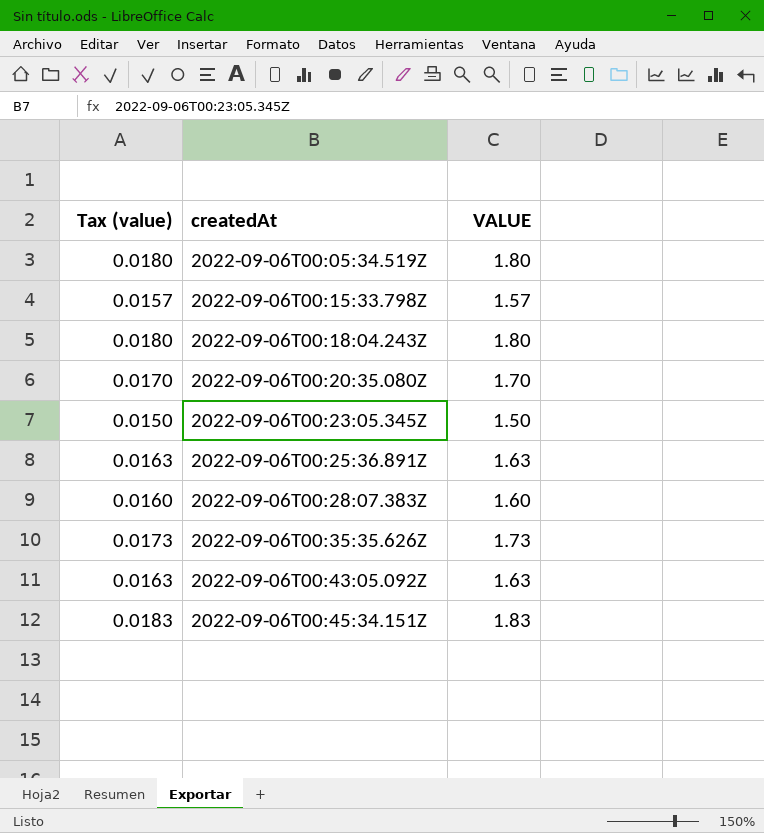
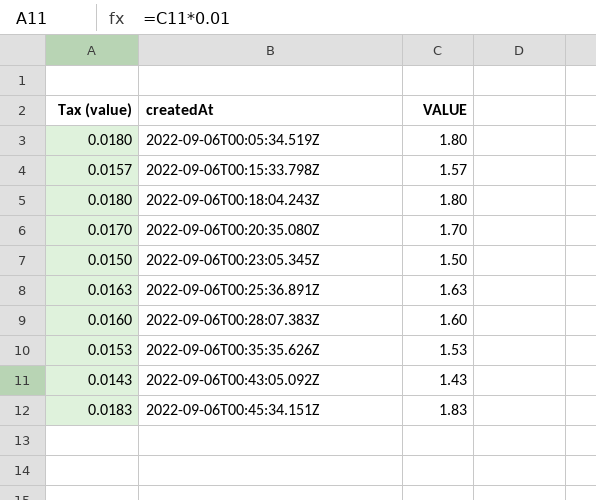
2022-09-06T00:35:35.626Z | Tax (value): 0.0173 -> 0.0153
2022-09-06T00:35:35.626Z | VALUE: 1.73 -> 1.53
2022-09-06T00:43:05.092Z | Tax (value): 0.0163 -> 0.0143
2022-09-06T00:43:05.092Z | VALUE: 1.63 -> 1.43

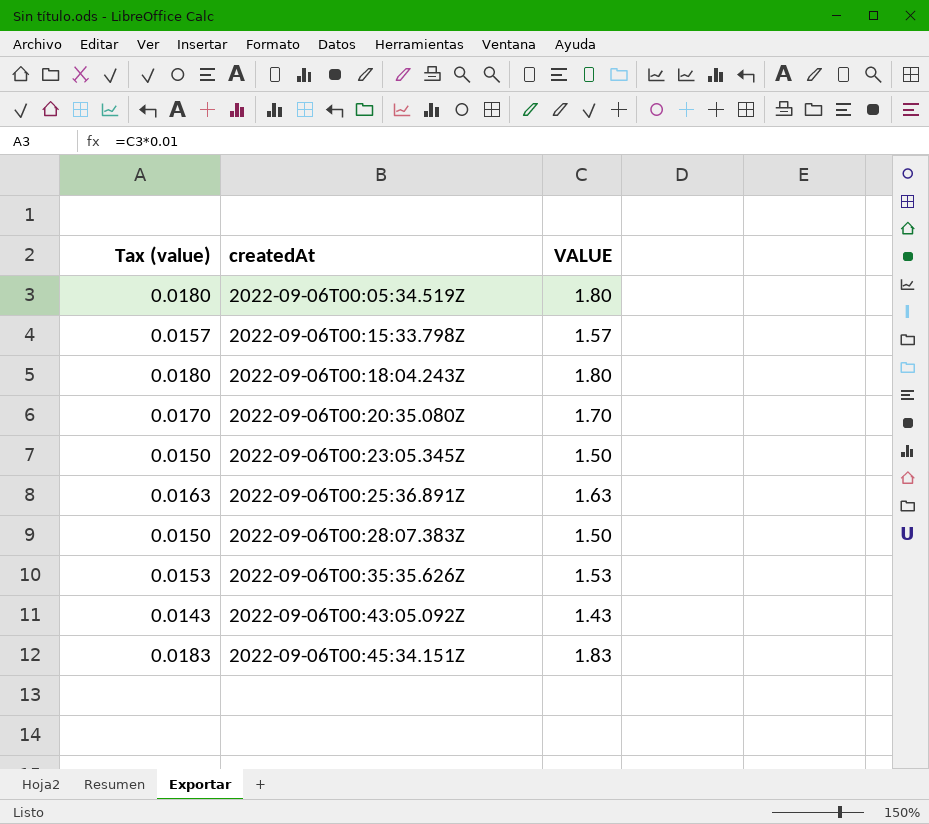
2022-09-06T00:28:07.383Z | Tax (value): 0.0160 -> 0.0150
2022-09-06T00:28:07.383Z | VALUE: 1.60 -> 1.50

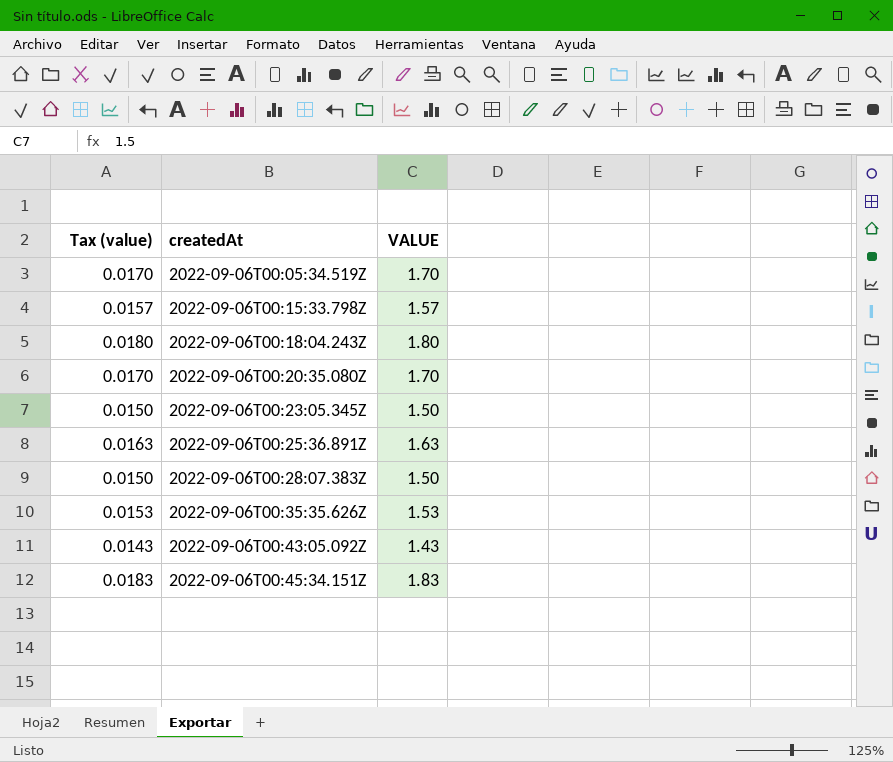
2022-09-06T00:05:34.519Z | Tax (value): 0.0180 -> 0.0170
2022-09-06T00:05:34.519Z | VALUE: 1.80 -> 1.70

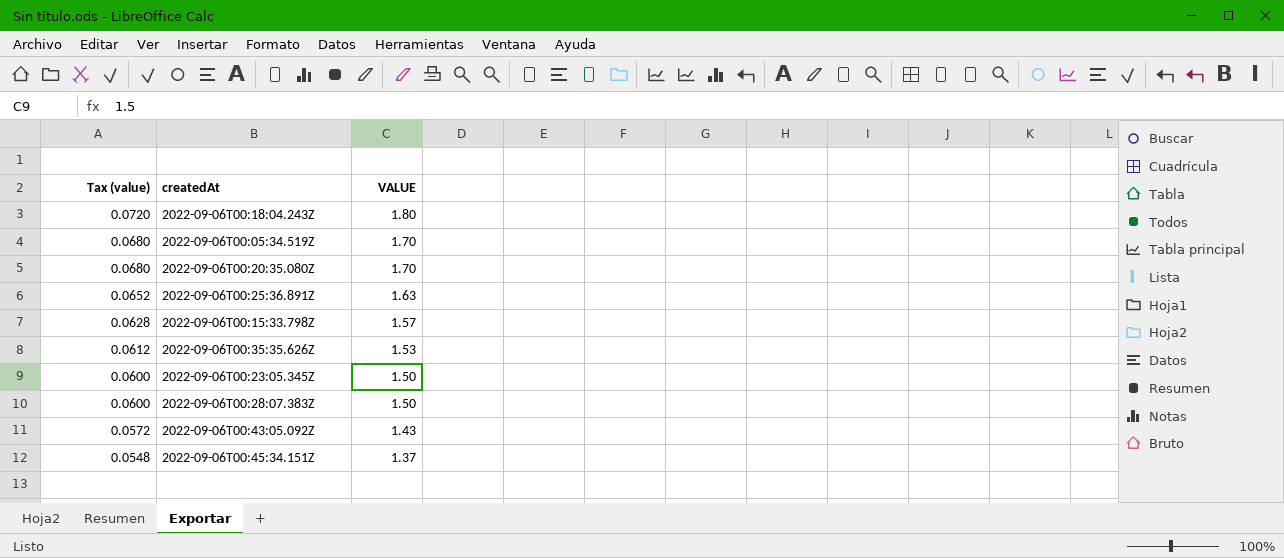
row order: createdAt ascending -> Tax (value) descending
column Tax (value) | formula: [VALUE] * 0.01 -> [VALUE] * 0.04
2022-09-06T00:45:34.151Z | VALUE: 1.83 -> 1.37

